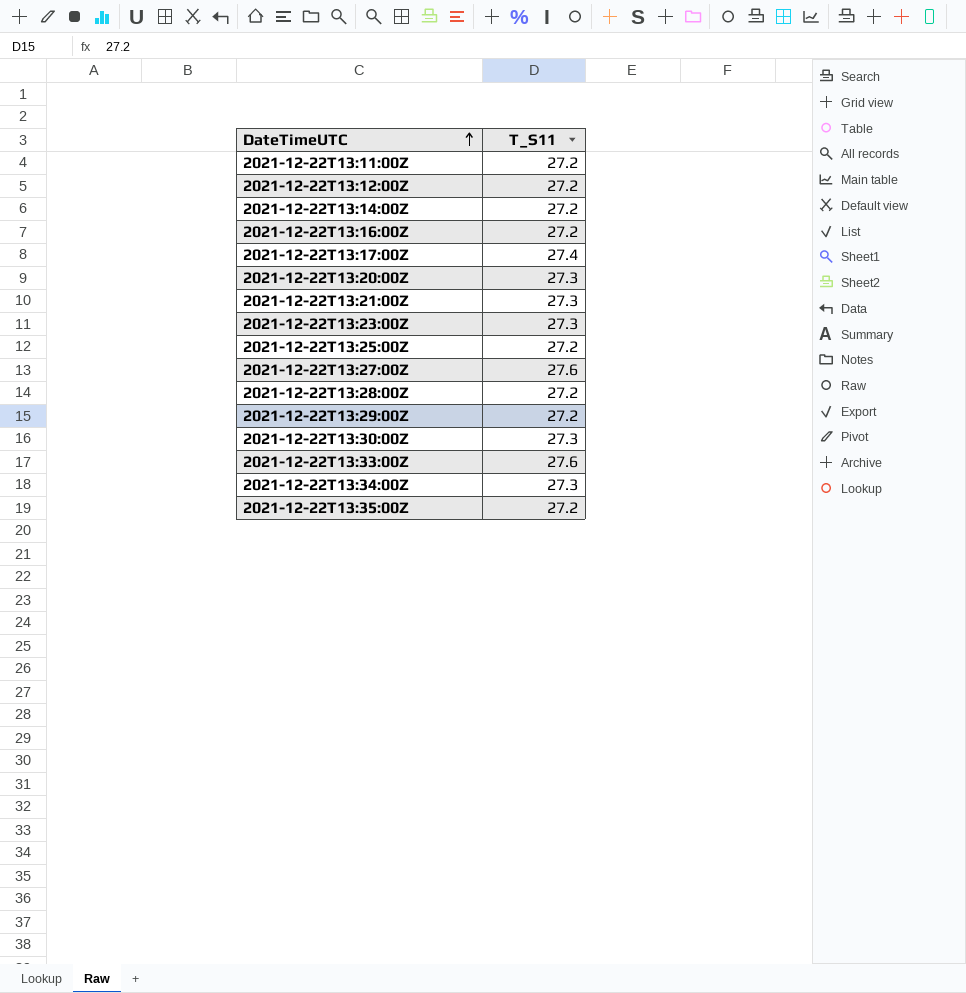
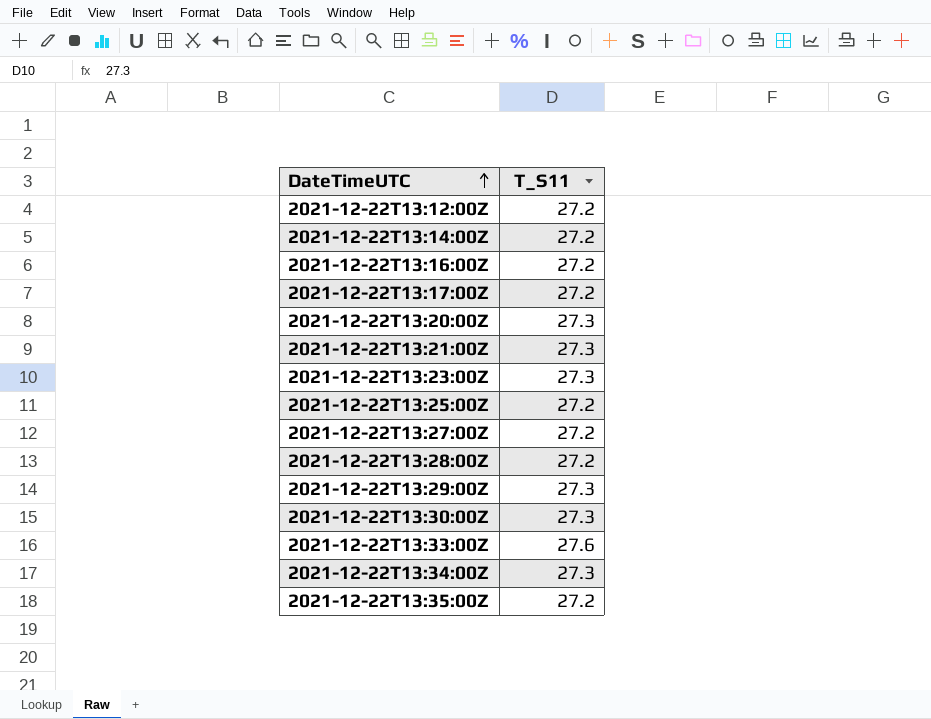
row 2021-12-22T13:11:00Z: 27.2 -> none
2021-12-22T13:17:00Z | T_S11: 27.4 -> 27.2
2021-12-22T13:27:00Z | T_S11: 27.6 -> 27.2
2021-12-22T13:29:00Z | T_S11: 27.2 -> 27.3

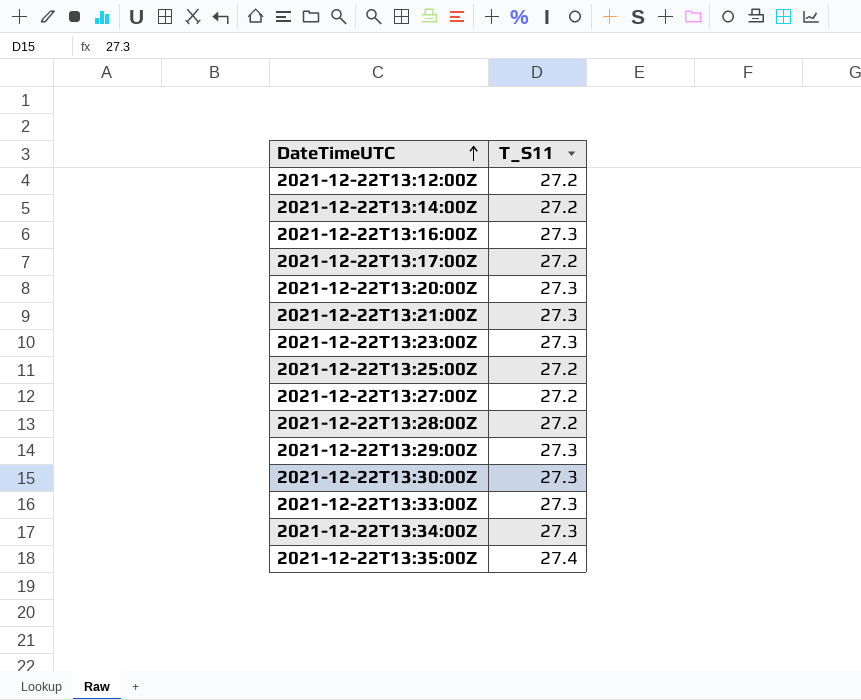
2021-12-22T13:16:00Z | T_S11: 27.2 -> 27.3
2021-12-22T13:33:00Z | T_S11: 27.6 -> 27.3
2021-12-22T13:35:00Z | T_S11: 27.2 -> 27.4

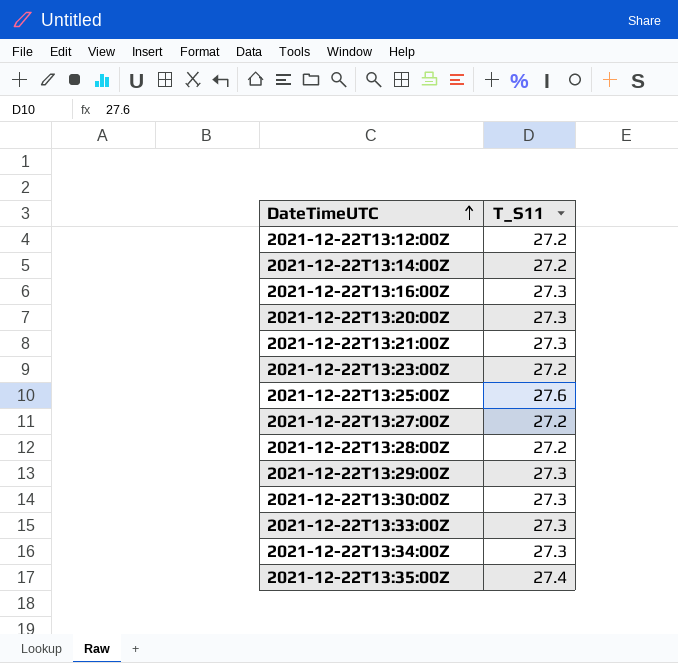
row 2021-12-22T13:17:00Z: 27.2 -> none
2021-12-22T13:23:00Z | T_S11: 27.3 -> 27.2
2021-12-22T13:25:00Z | T_S11: 27.2 -> 27.6

